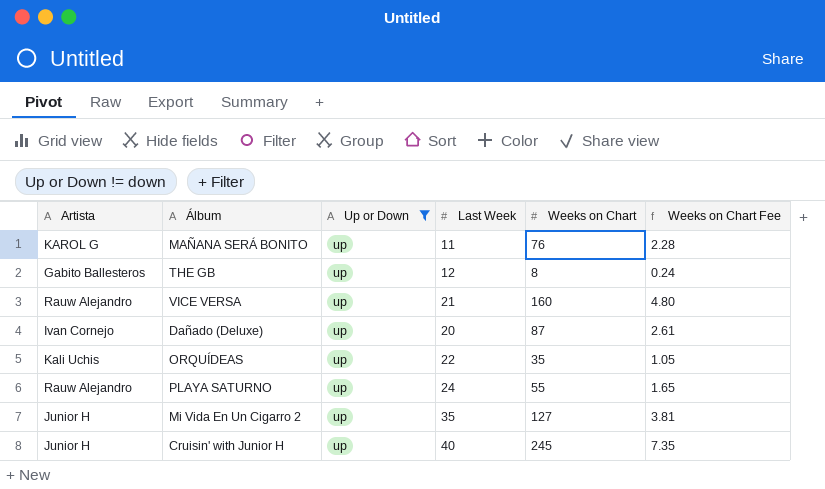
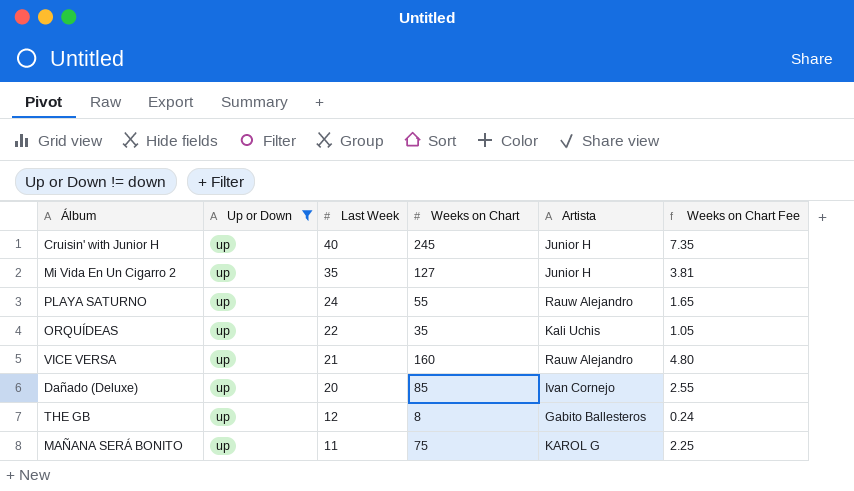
row order: none -> Last Week descending
column Artista | position: 1 -> 5
Dañado (Deluxe) | Weeks on Chart: 87 -> 85
Dañado (Deluxe) | Weeks on Chart Fee: 2.61 -> 2.55
MAÑANA SERÁ BONITO | Weeks on Chart: 76 -> 75
MAÑANA SERÁ BONITO | Weeks on Chart Fee: 2.28 -> 2.25

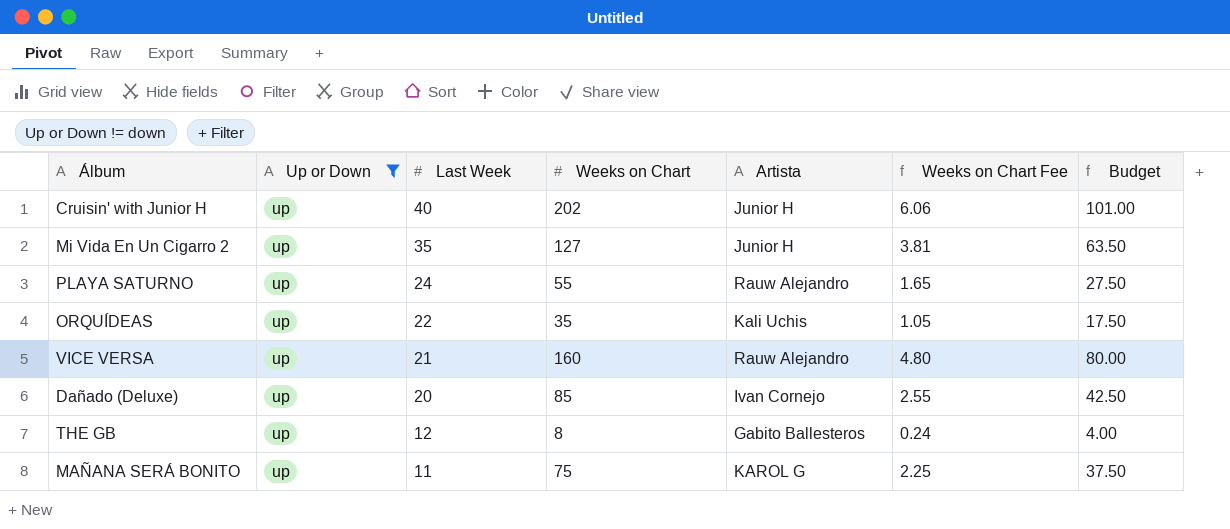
column Budget | formula: none -> [Weeks on Chart] * 0.5
Cruisin' with Junior H | Weeks on Chart: 245 -> 202
Cruisin' with Junior H | Weeks on Chart Fee: 7.35 -> 6.06

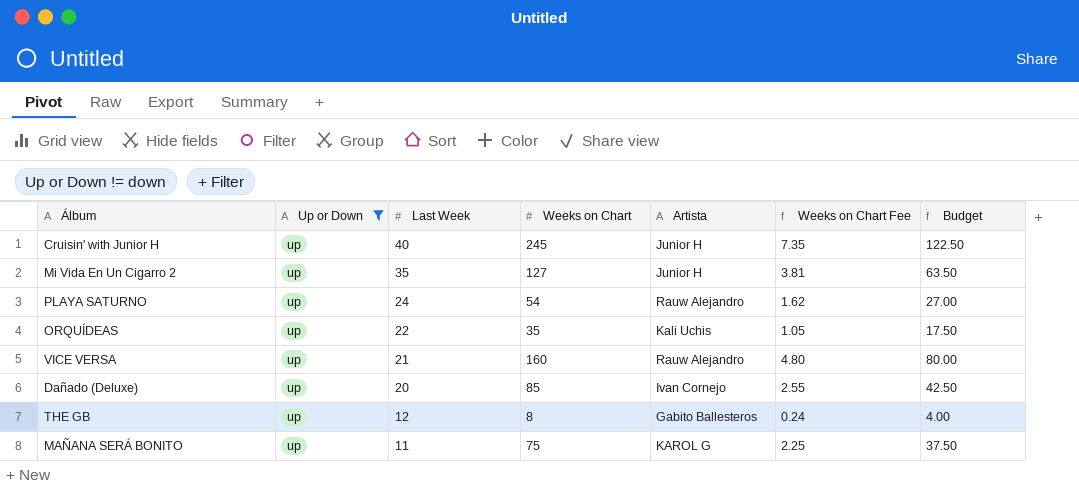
Cruisin' with Junior H | Weeks on Chart: 202 -> 245
Cruisin' with Junior H | Weeks on Chart Fee: 6.06 -> 7.35
Cruisin' with Junior H | Budget: 101.00 -> 122.50
PLAYA SATURNO | Weeks on Chart: 55 -> 54
PLAYA SATURNO | Weeks on Chart Fee: 1.65 -> 1.62
PLAYA SATURNO | Budget: 27.50 -> 27.00

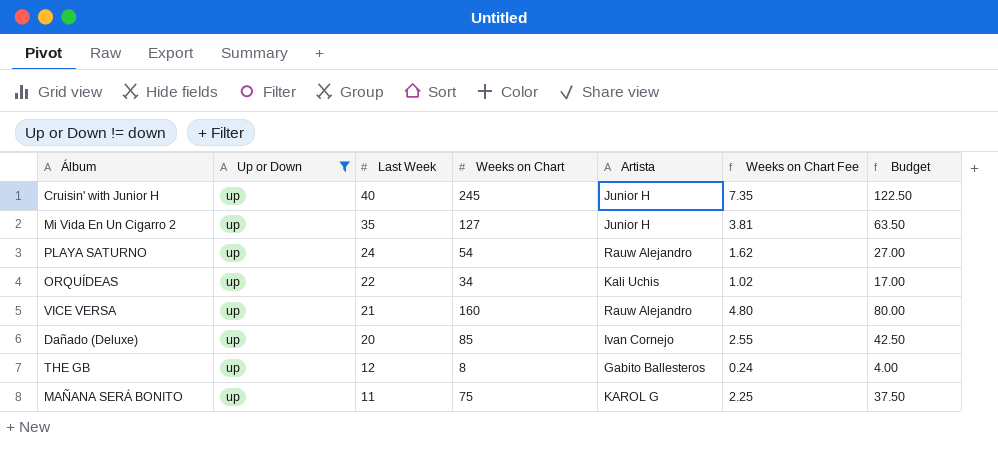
ORQUÍDEAS | Weeks on Chart: 35 -> 34
ORQUÍDEAS | Weeks on Chart Fee: 1.05 -> 1.02
ORQUÍDEAS | Budget: 17.50 -> 17.00

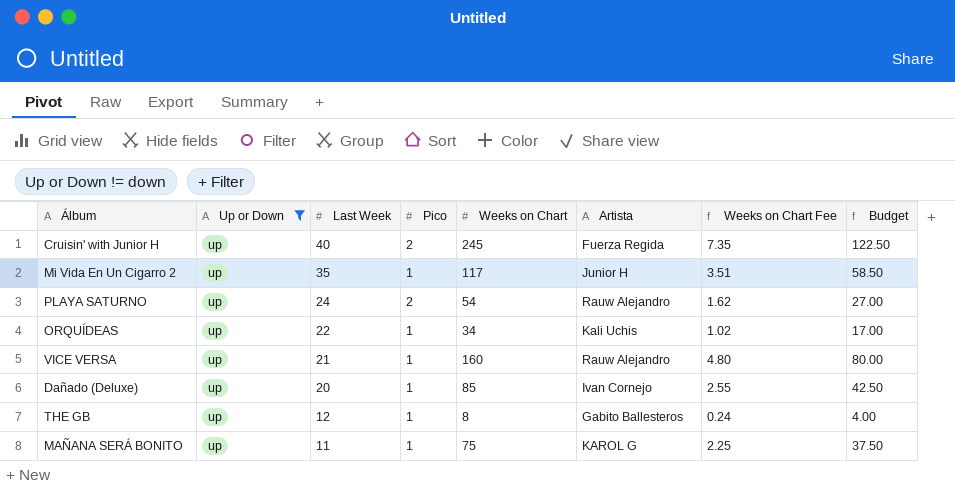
column Pico | position: none -> 4
Cruisin' with Junior H | Artista: Junior H -> Fuerza Regida
Mi Vida En Un Cigarro 2 | Weeks on Chart: 127 -> 117
Mi Vida En Un Cigarro 2 | Weeks on Chart Fee: 3.81 -> 3.51
Mi Vida En Un Cigarro 2 | Budget: 63.50 -> 58.50

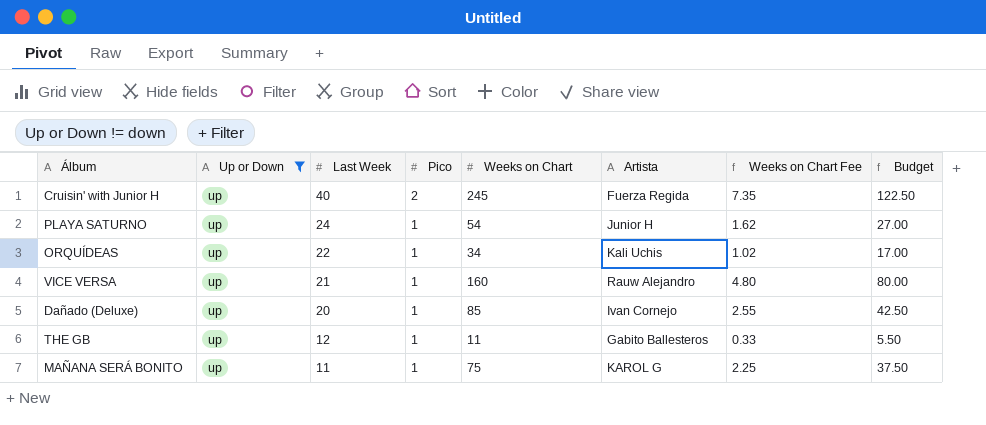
row Mi Vida En Un Cigarro 2: up | 35 | 1 | 117 | Junior H | 3.51 | 58.50 -> none
PLAYA SATURNO | Pico: 2 -> 1
PLAYA SATURNO | Artista: Rauw Alejandro -> Junior H
THE GB | Weeks on Chart: 8 -> 11
THE GB | Weeks on Chart Fee: 0.24 -> 0.33
THE GB | Budget: 4.00 -> 5.50

